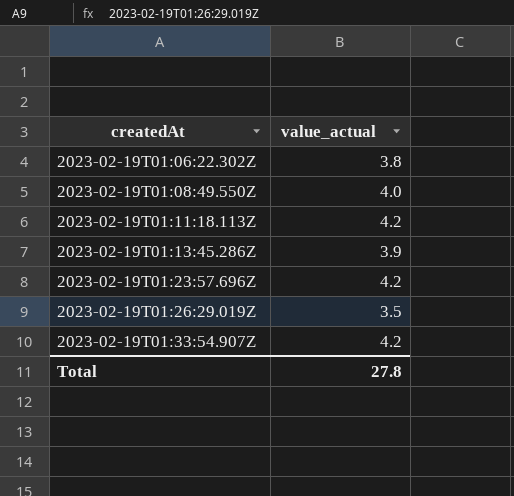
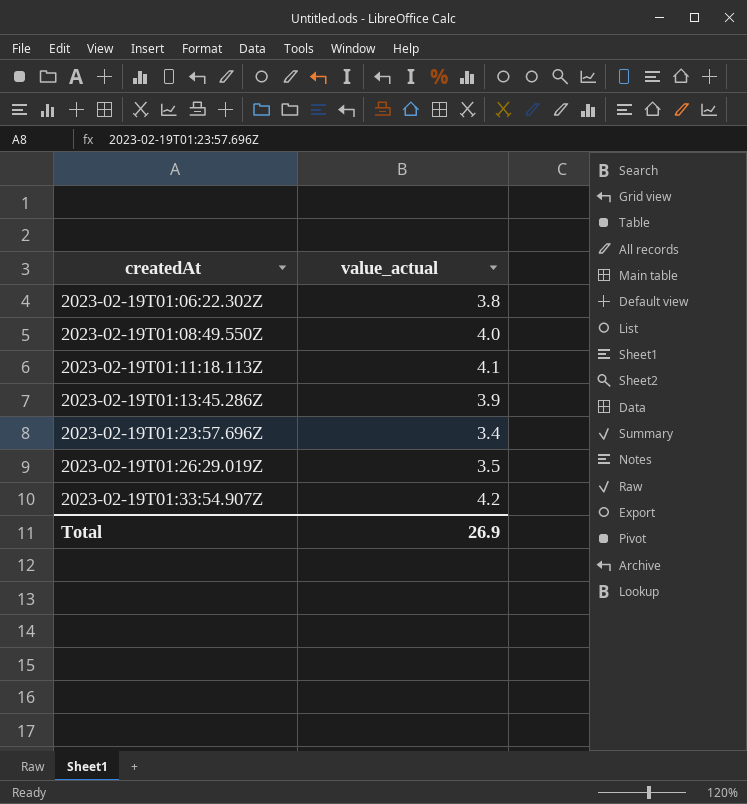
2023-02-19T01:11:18.113Z | value_actual: 4.2 -> 4.1
2023-02-19T01:23:57.696Z | value_actual: 4.2 -> 3.4
Total | value_actual: 27.8 -> 26.9

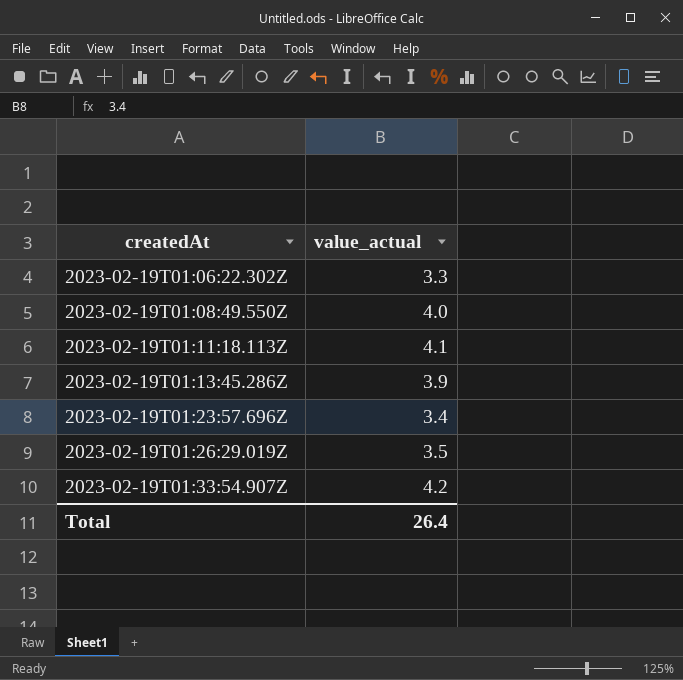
2023-02-19T01:06:22.302Z | value_actual: 3.8 -> 3.3
Total | value_actual: 26.9 -> 26.4

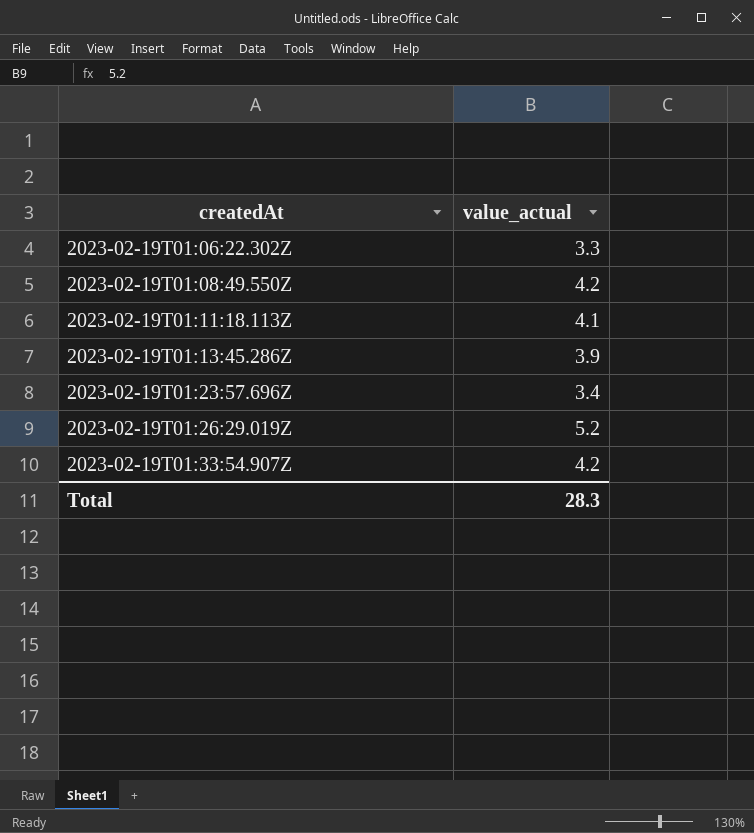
2023-02-19T01:08:49.550Z | value_actual: 4.0 -> 4.2
2023-02-19T01:26:29.019Z | value_actual: 3.5 -> 5.2
Total | value_actual: 26.4 -> 28.3

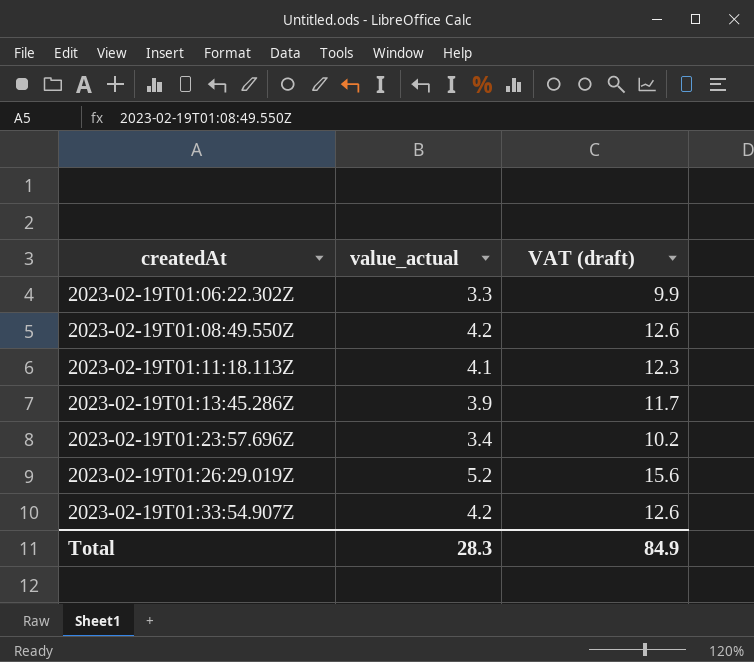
column VAT (draft) | formula: none -> [value_actual] * 3

